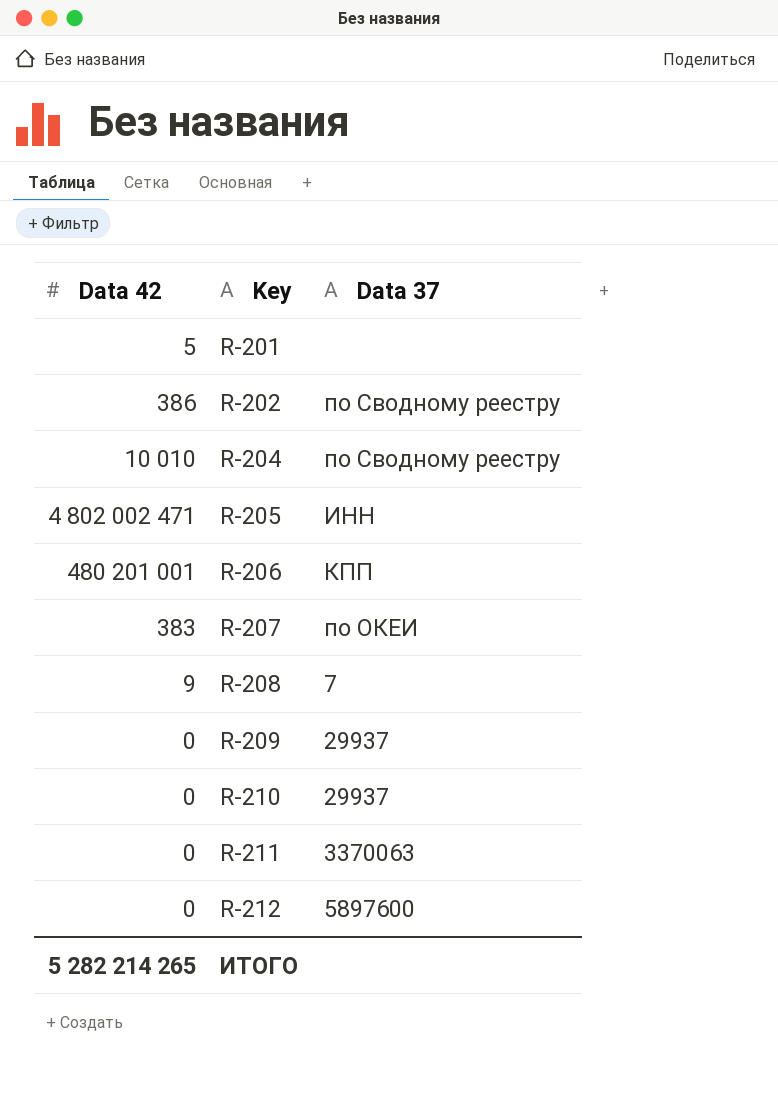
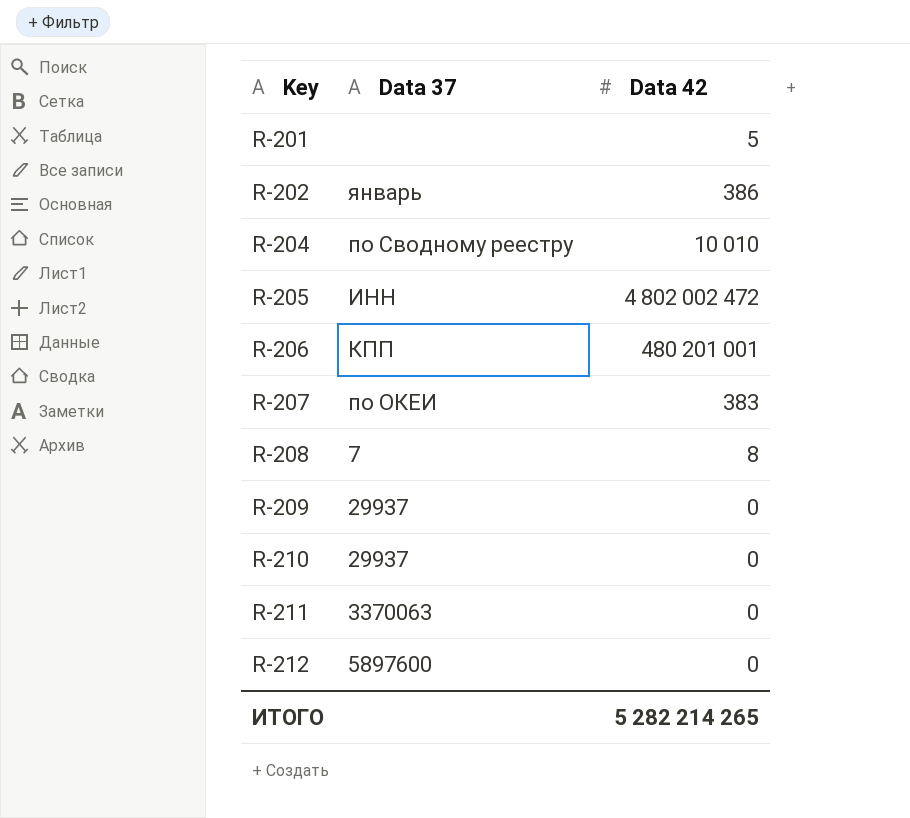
column Data 42 | position: 1 -> 3
R-202 | Data 37: по Сводному реестру -> январь
R-205 | Data 42: 4 802 002 471 -> 4 802 002 472
R-208 | Data 42: 9 -> 8

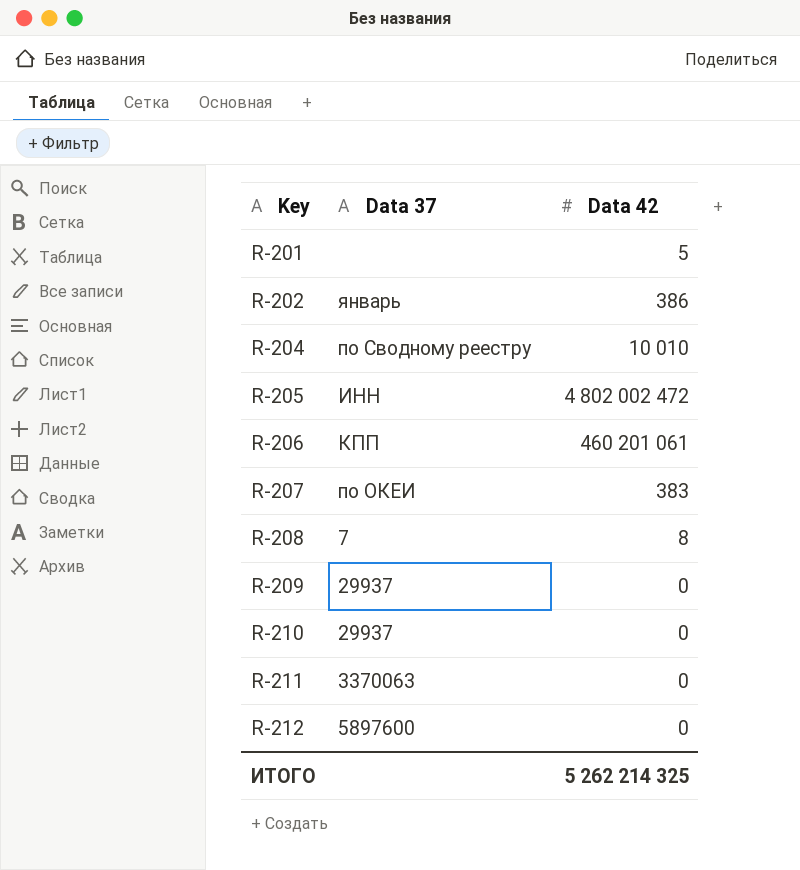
R-206 | Data 42: 480 201 001 -> 460 201 061
ИТОГО | Data 42: 5 282 214 265 -> 5 262 214 325

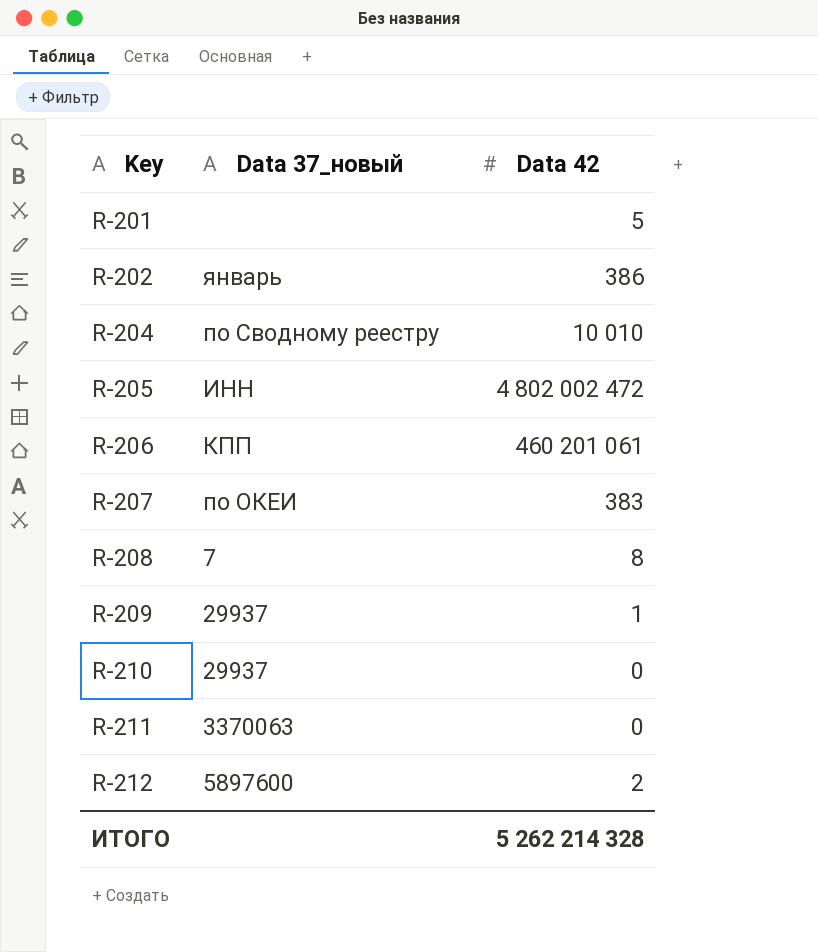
column name: Data 37 -> Data 37_новый
R-209 | Data 42: 0 -> 1
R-212 | Data 42: 0 -> 2
ИТОГО | Data 42: 5 262 214 325 -> 5 262 214 328

